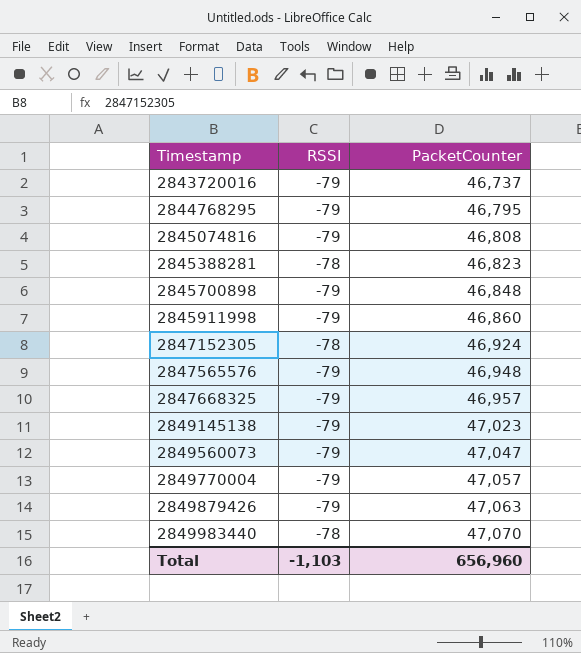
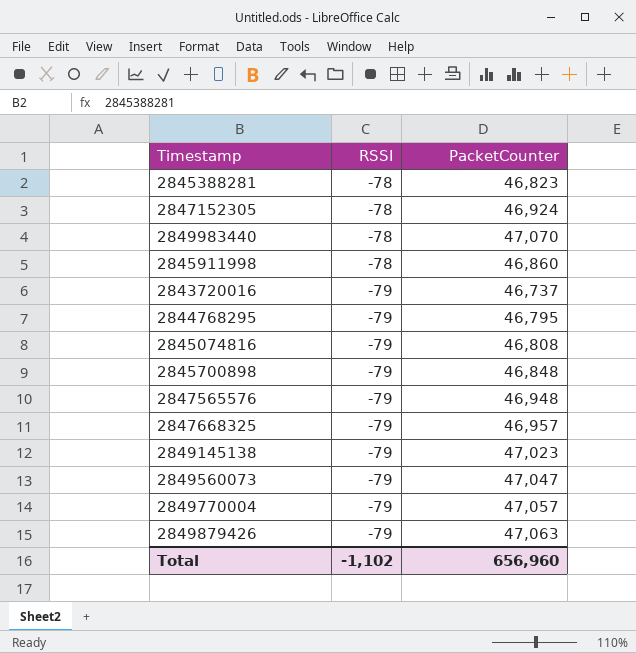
row order: Timestamp ascending -> RSSI descending
2845911998 | RSSI: -79 -> -78
Total | RSSI: -1,103 -> -1,102

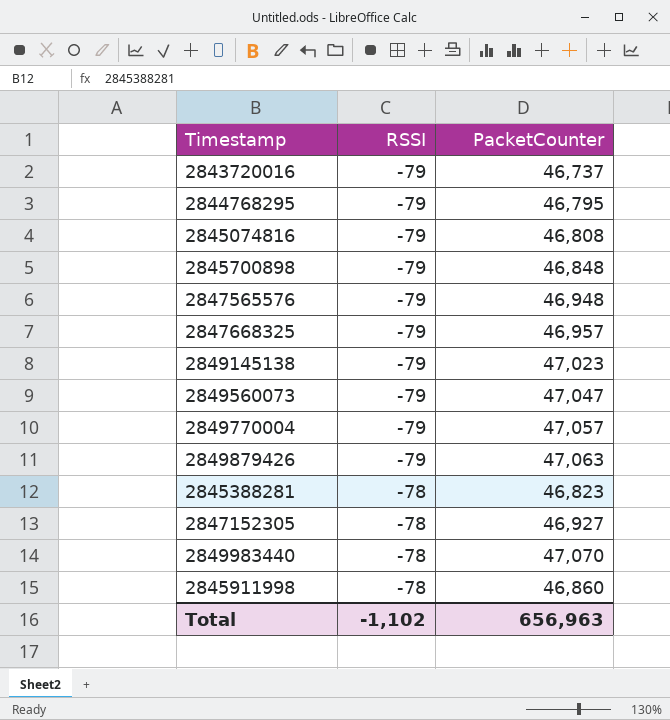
row order: RSSI descending -> RSSI ascending
2847152305 | PacketCounter: 46,924 -> 46,927
Total | PacketCounter: 656,960 -> 656,963

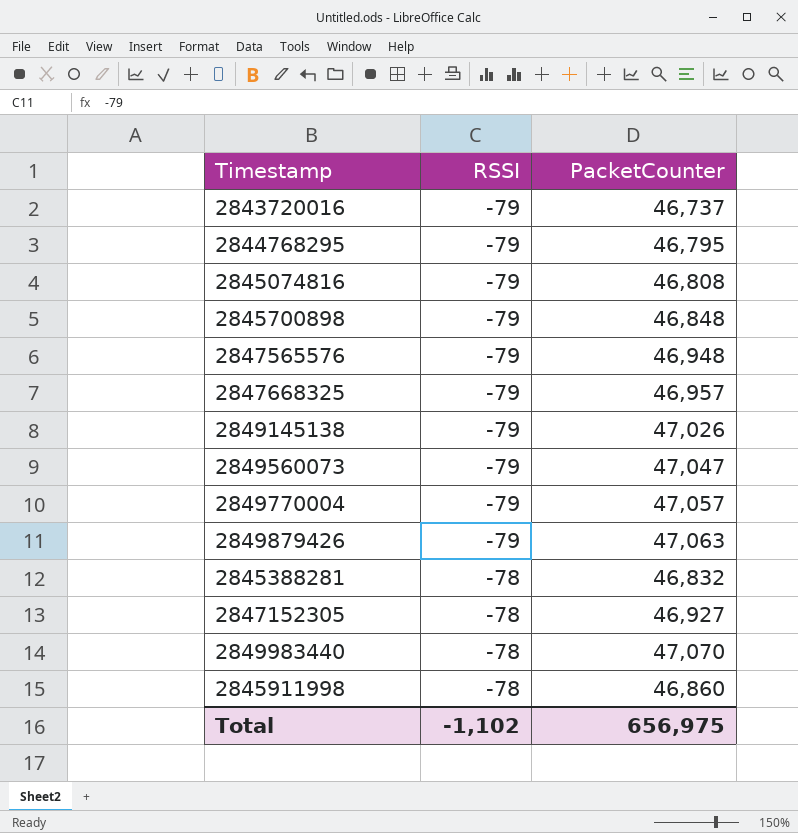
2849145138 | PacketCounter: 47,023 -> 47,026
2845388281 | PacketCounter: 46,823 -> 46,832
Total | PacketCounter: 656,963 -> 656,975

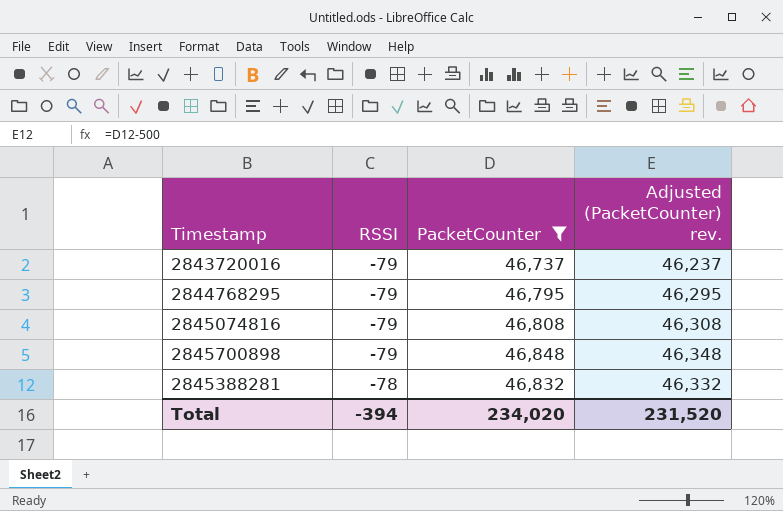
filter: none -> PacketCounter <= 46,848
column Adjusted (PacketCounter) rev. | formula: none -> [PacketCounter] - 500
Total | RSSI: -1,102 -> -394
Total | PacketCounter: 656,975 -> 234,020

